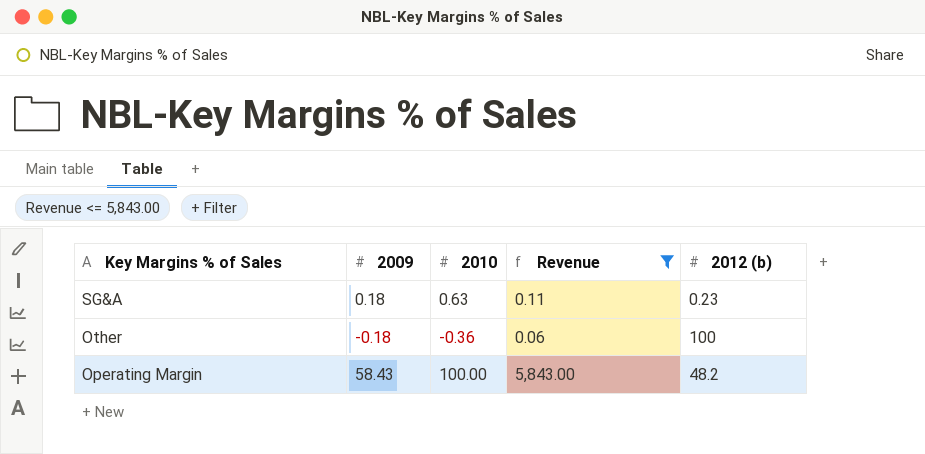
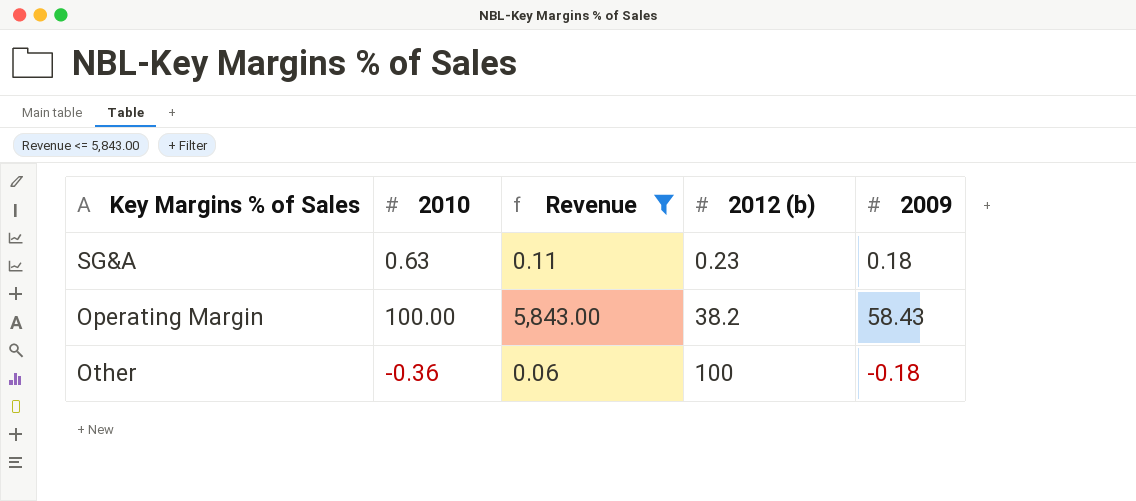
row order: Key Margins % of Sales descending -> 2012 (b) ascending
column 2009 | position: 2 -> 5
Operating Margin | 2012 (b): 48.2 -> 38.2

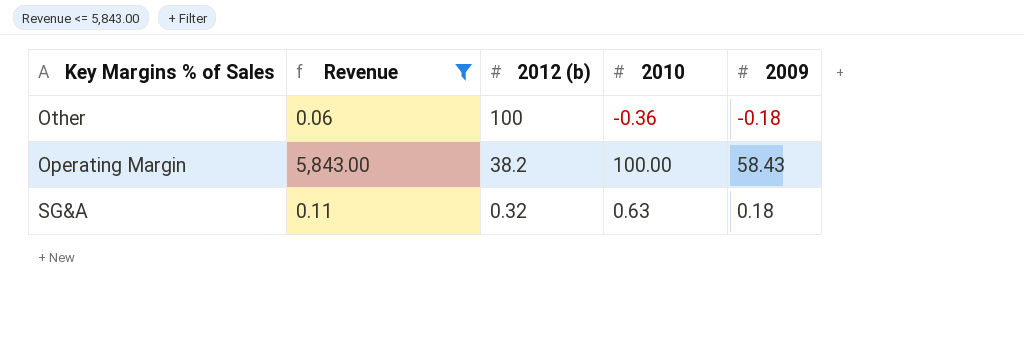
row order: 2012 (b) ascending -> 2012 (b) descending
column 2010 | position: 2 -> 4
SG&A | 2012 (b): 0.23 -> 0.32

